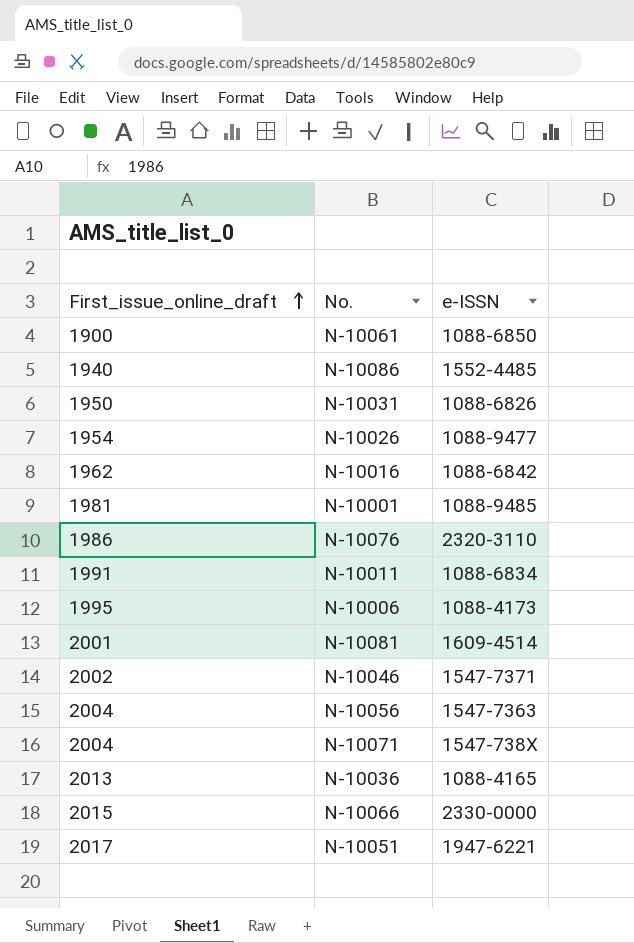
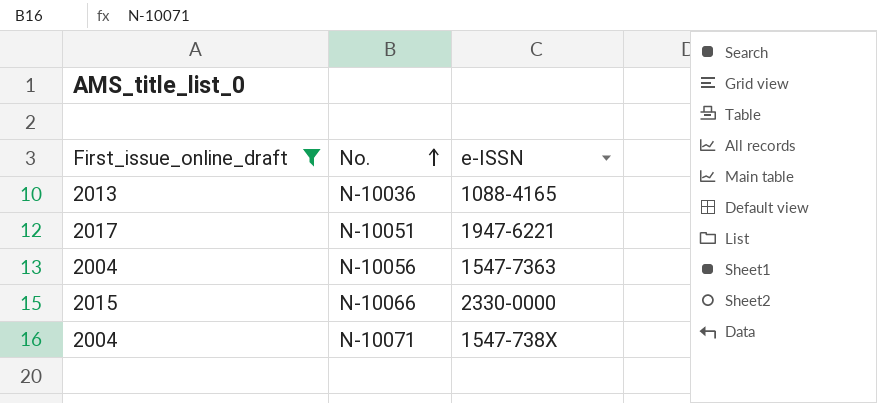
filter: none -> First_issue_online_draft >= 2004
row order: First_issue_online_draft ascending -> No. ascending

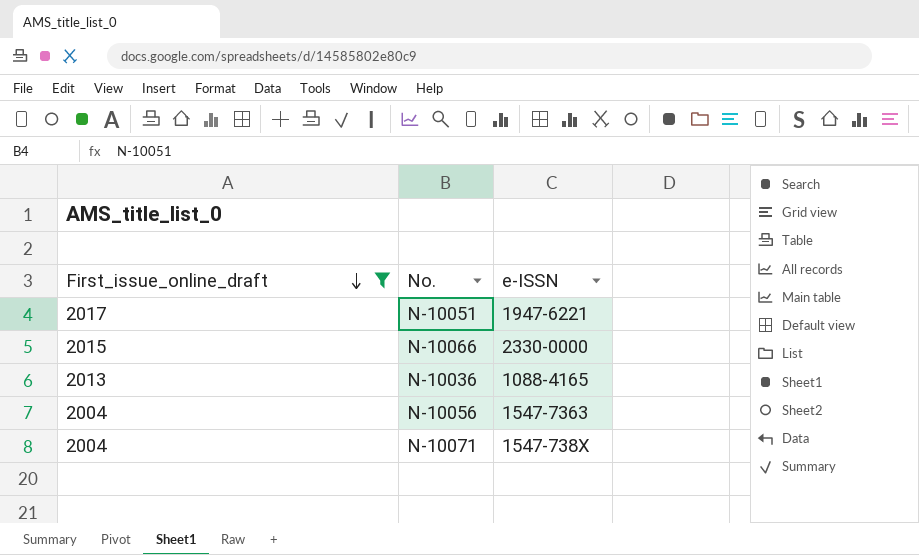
row order: No. ascending -> First_issue_online_draft descending

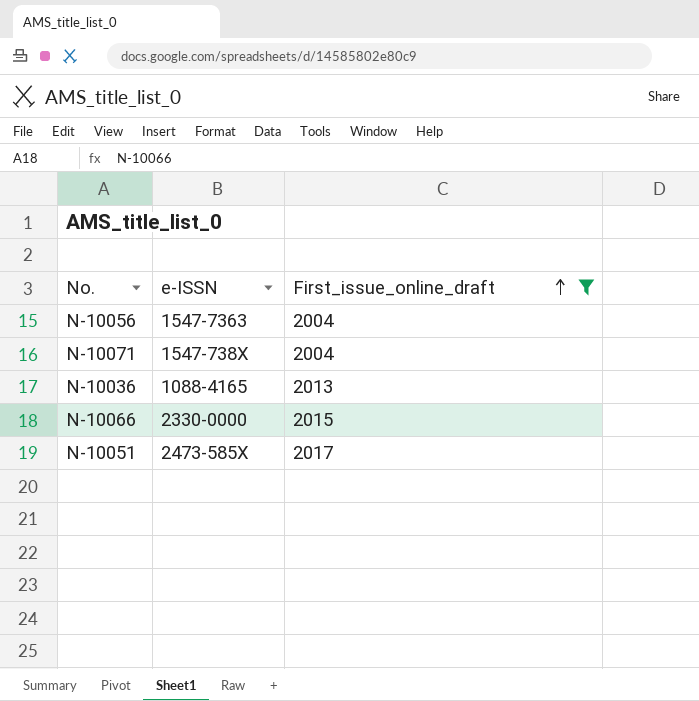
row order: First_issue_online_draft descending -> First_issue_online_draft ascending
column First_issue_online_draft | position: 1 -> 3
N-10051 | e-ISSN: 1947-6221 -> 2473-585X

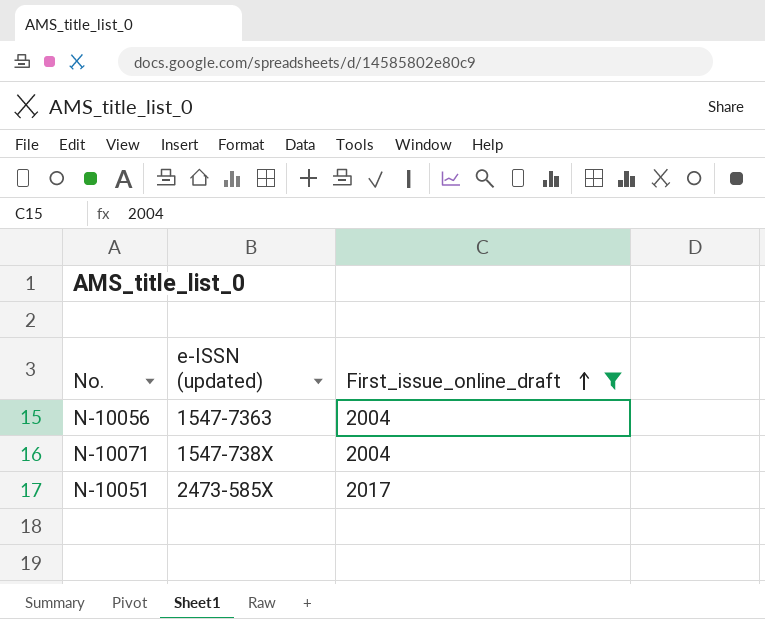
column name: e-ISSN -> e-ISSN (updated)
row N-10036: 1088-4165 | 2013 -> none
row N-10066: 2330-0000 | 2015 -> none

